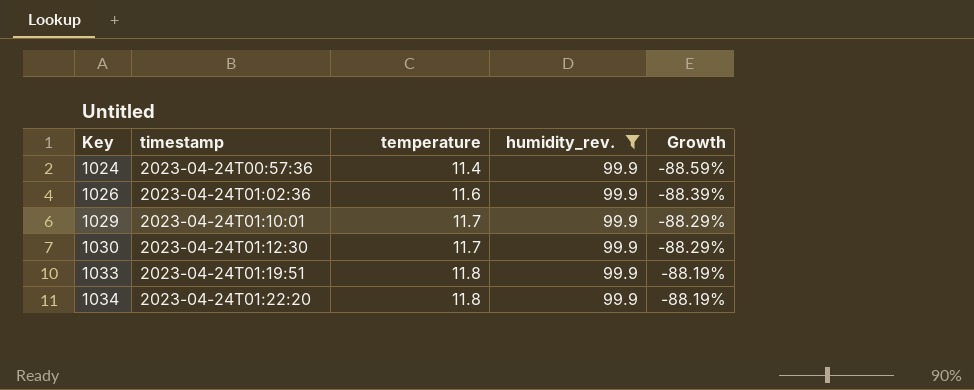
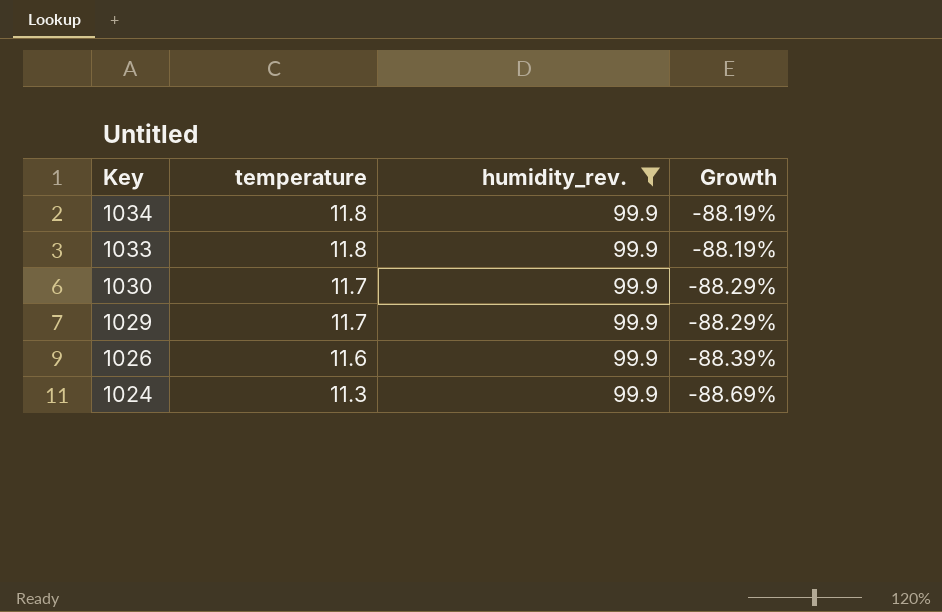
row order: Key ascending -> Key descending
column timestamp | position: 2 -> none
1024 | temperature: 11.4 -> 11.3
1024 | Growth: -88.59% -> -88.69%

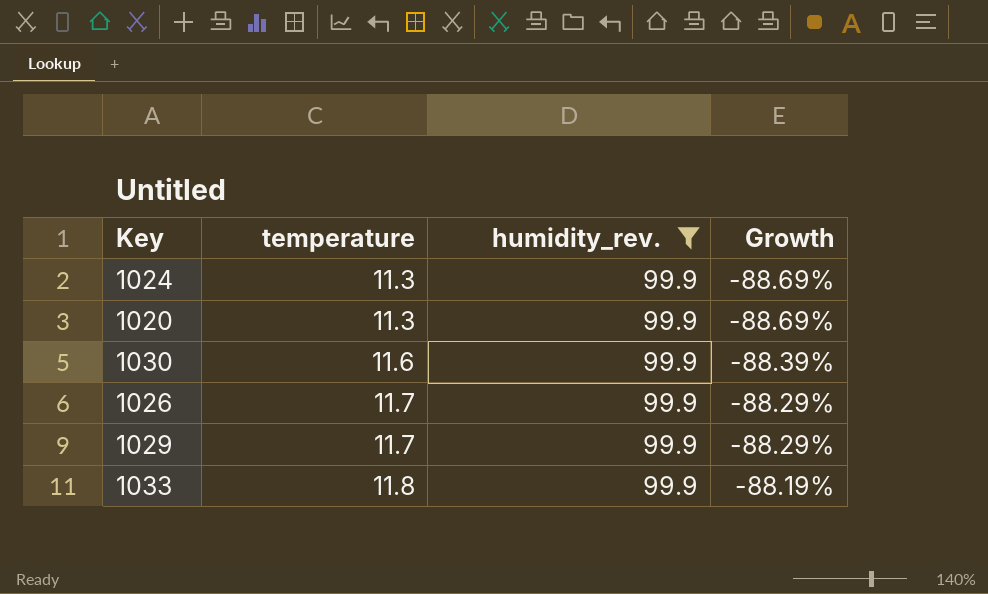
row order: Key descending -> temperature ascending
row 1034: 11.8 | 99.9 | -88.19% -> none
row 1020: none -> 11.3 | 99.9 | -88.69%
1030 | temperature: 11.7 -> 11.6
1030 | Growth: -88.29% -> -88.39%
1026 | temperature: 11.6 -> 11.7
1026 | Growth: -88.39% -> -88.29%

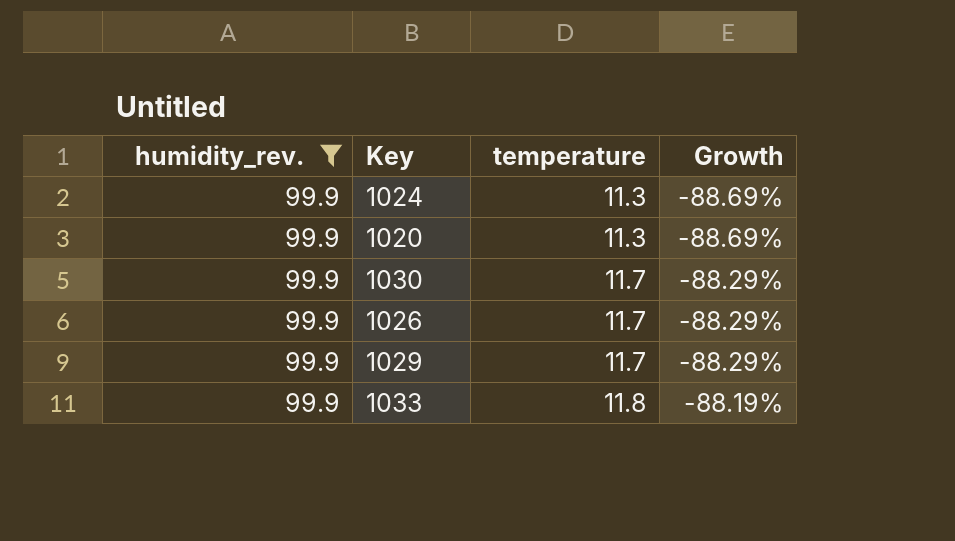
column humidity_rev. | position: 3 -> 1
1030 | temperature: 11.6 -> 11.7
1030 | Growth: -88.39% -> -88.29%

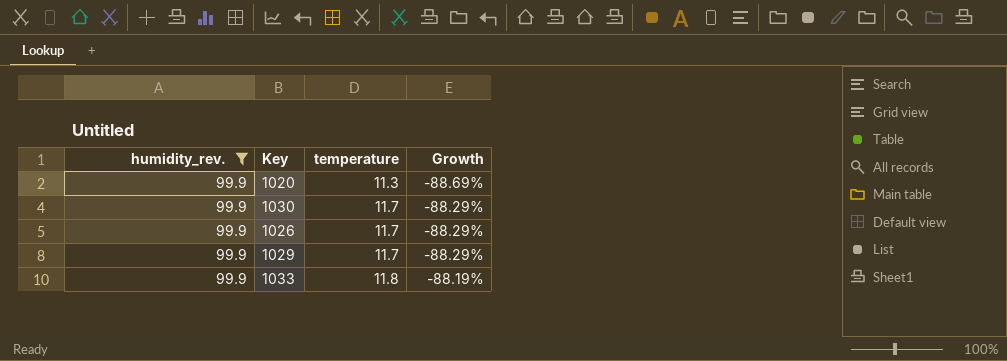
row 1024: 99.9 | 11.3 | -88.69% -> none

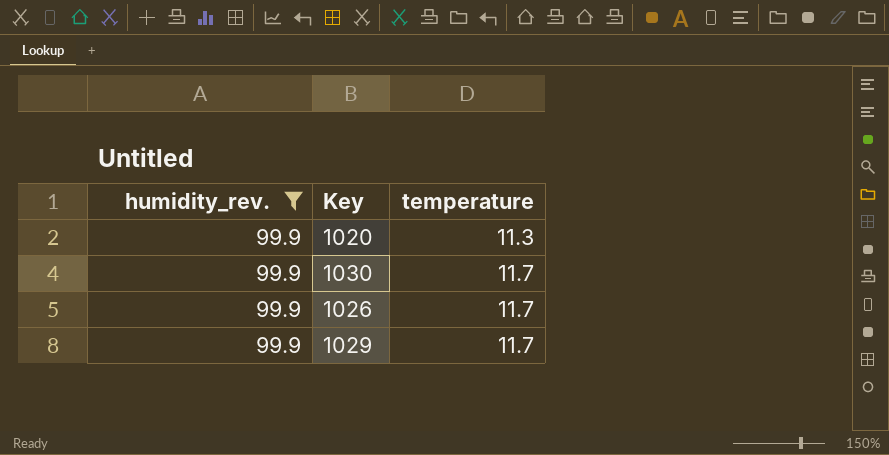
column Growth | formula: ([temperature] - [humidity_rev.]) / [humidity_rev.] -> none
row 1033: 99.9 | 11.8 | -88.19% -> none

